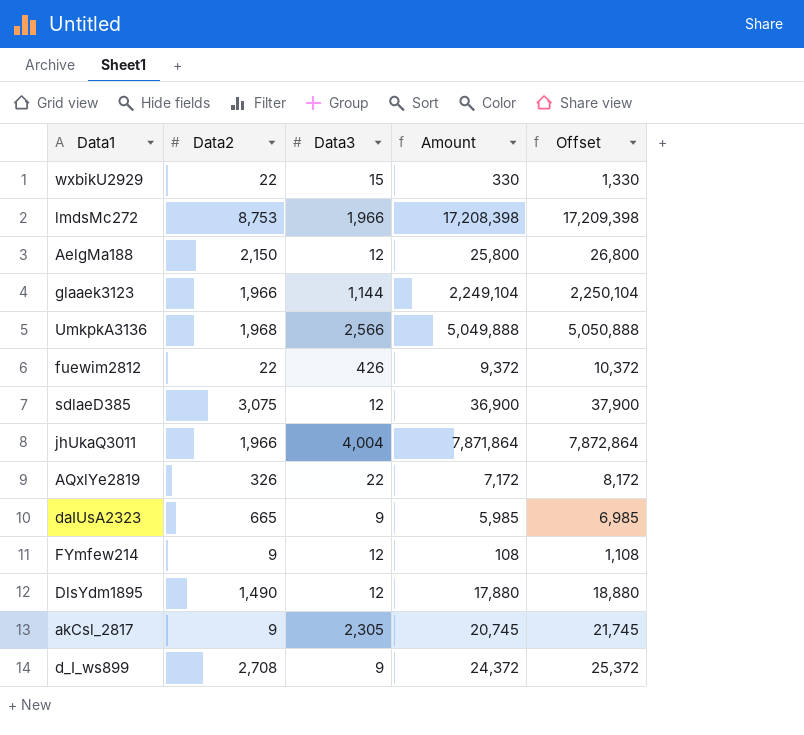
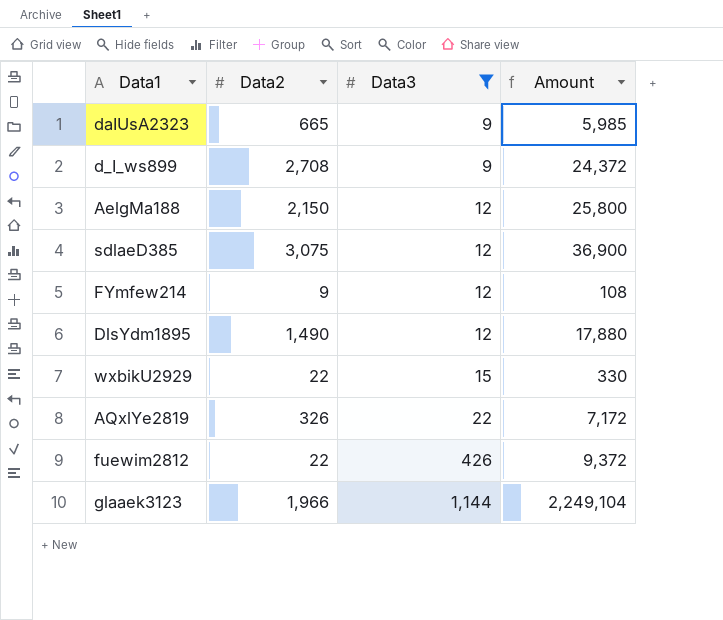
filter: none -> Data3 <= 1,144
row order: none -> Data3 ascending
column Offset | formula: [Amount] + 1000 -> none

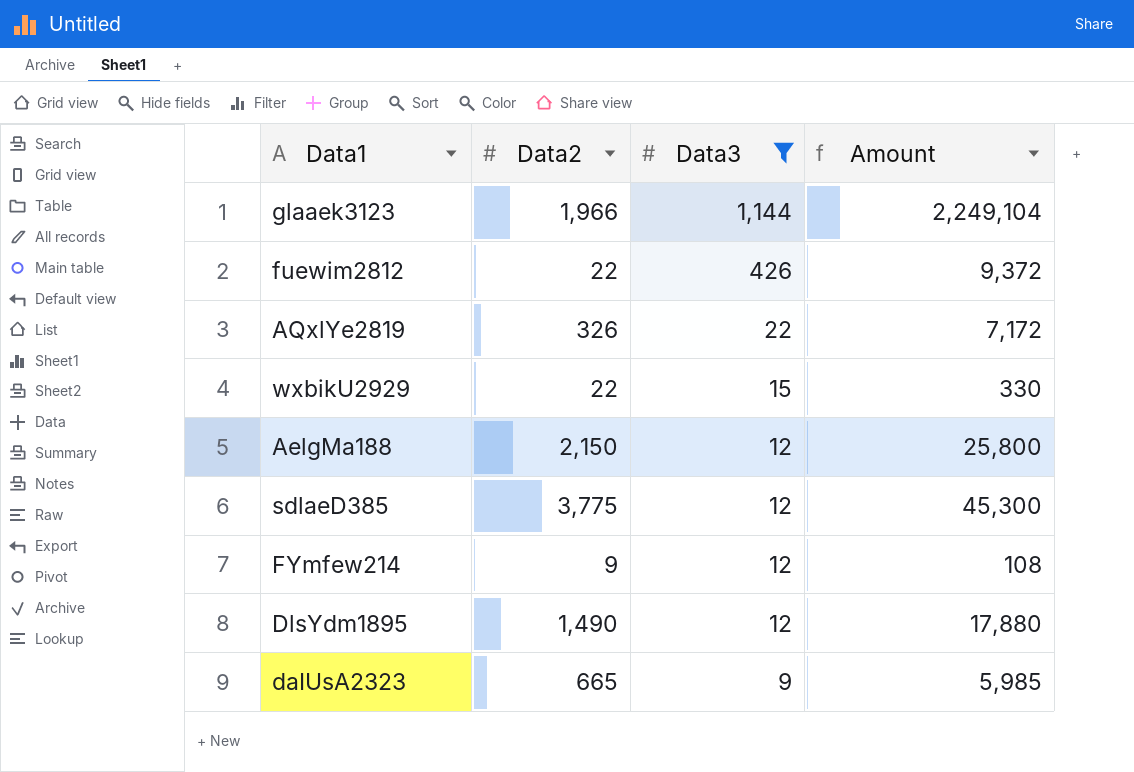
row order: Data3 ascending -> Data3 descending
row d_I_ws899: 2,708 | 9 | 24,372 -> none
sdlaeD385 | Data2: 3,075 -> 3,775
sdlaeD385 | Amount: 36,900 -> 45,300

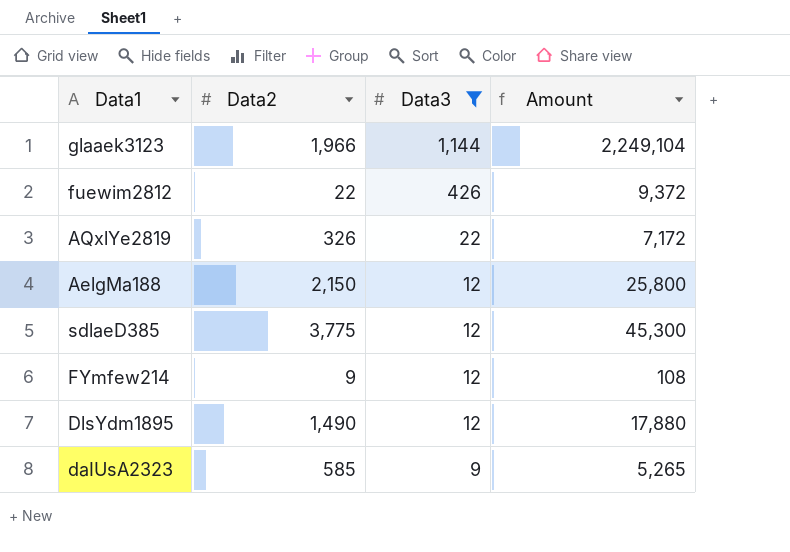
row wxbikU2929: 22 | 15 | 330 -> none
daIUsA2323 | Data2: 665 -> 585
daIUsA2323 | Amount: 5,985 -> 5,265

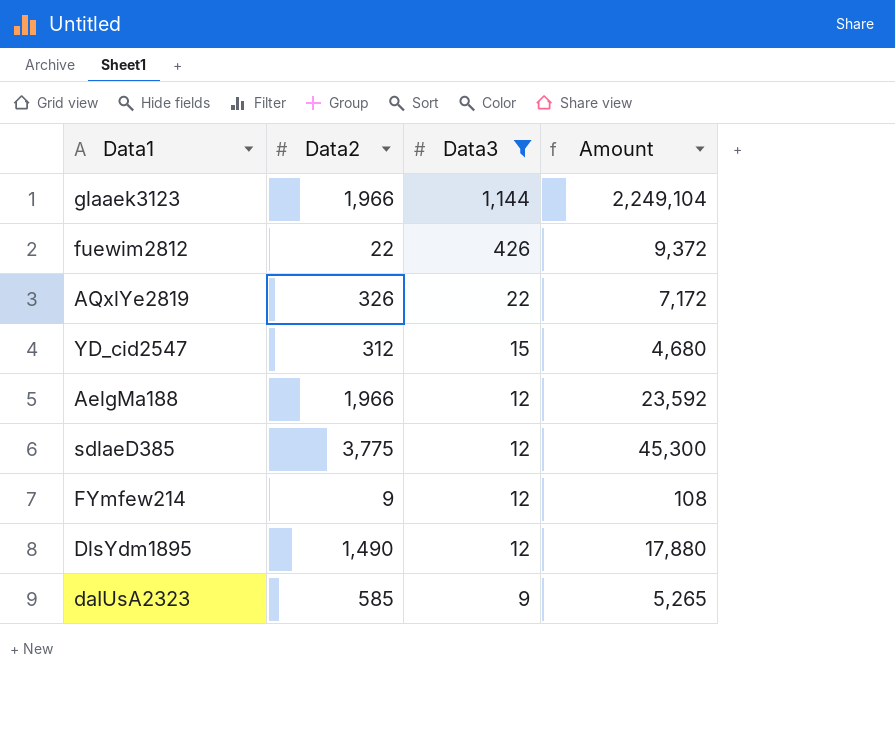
row YD_cid2547: none -> 312 | 15 | 4,680
AelgMa188 | Data2: 2,150 -> 1,966
AelgMa188 | Amount: 25,800 -> 23,592

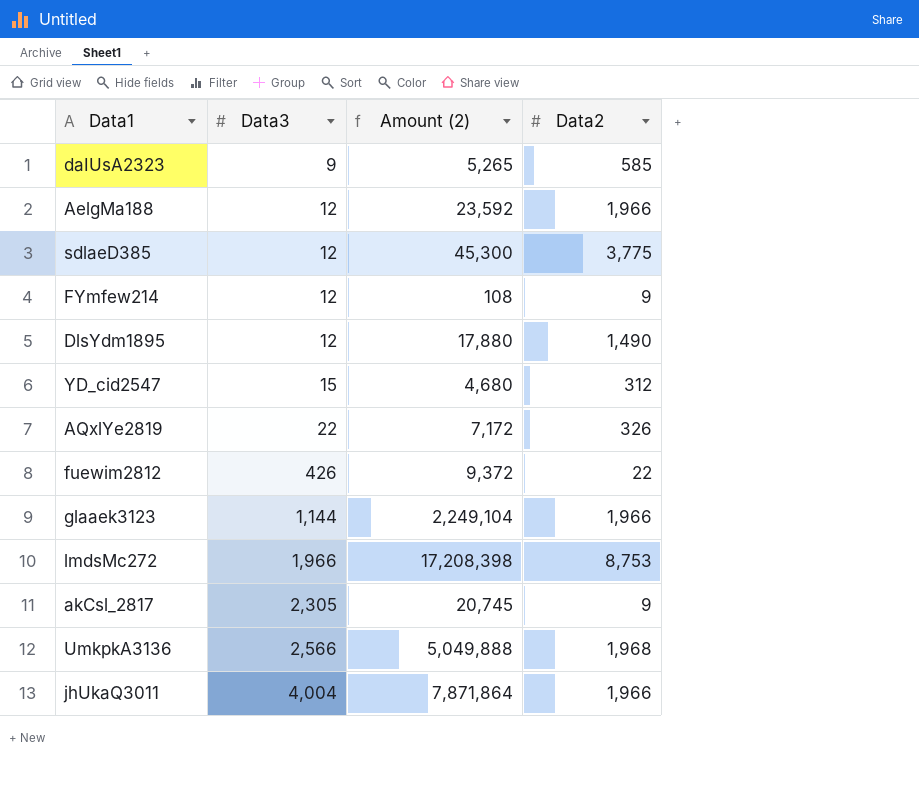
filter: Data3 <= 1,144 -> none
row order: Data3 descending -> Data3 ascending
column name: Amount -> Amount (2)
column Data2 | position: 2 -> 4

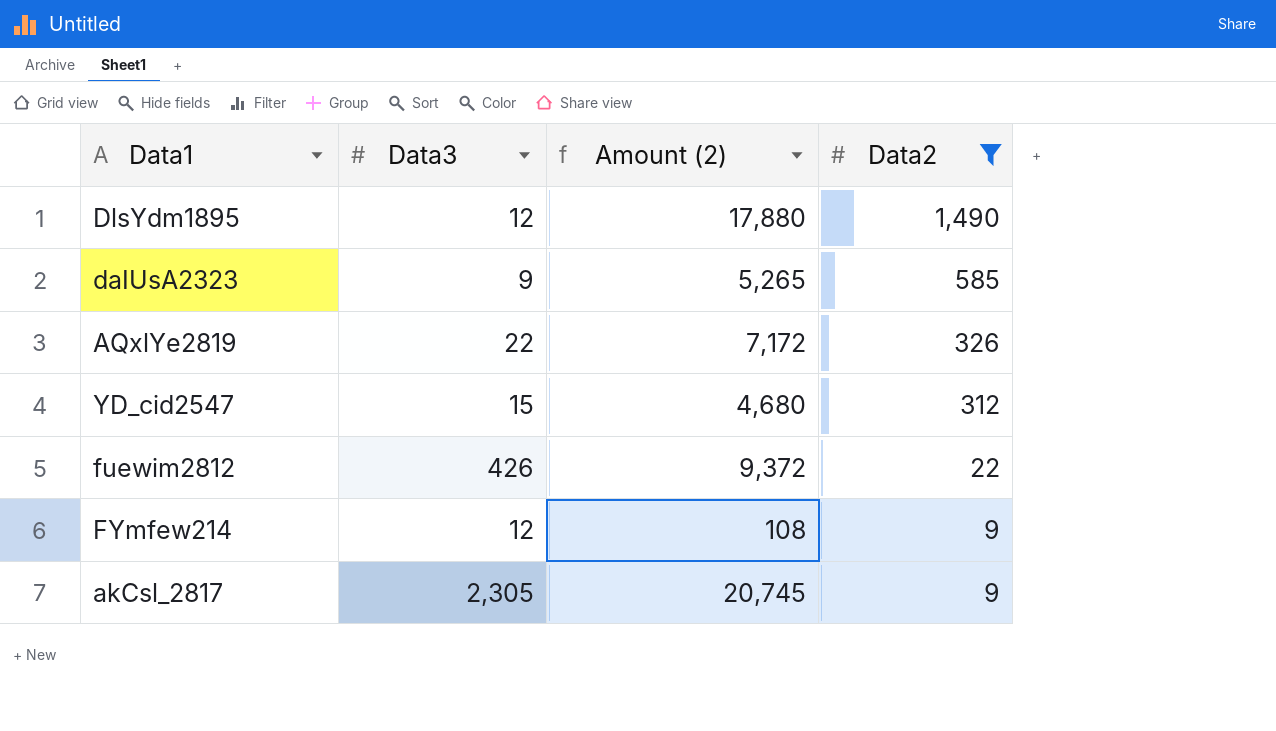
filter: none -> Data2 <= 1,490
row order: Data3 ascending -> Data2 descending

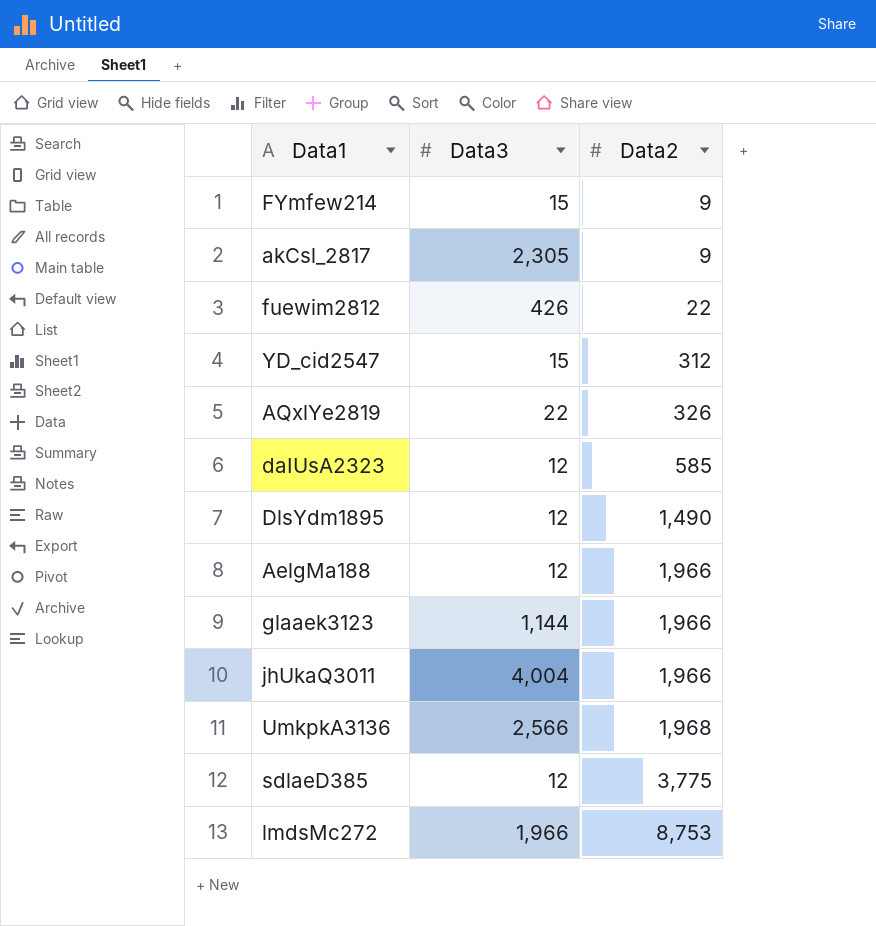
filter: Data2 <= 1,490 -> none
row order: Data2 descending -> Data2 ascending
column Amount (2) | formula: [Data3] * [Data2] -> none
FYmfew214 | Data3: 12 -> 15
daIUsA2323 | Data3: 9 -> 12

